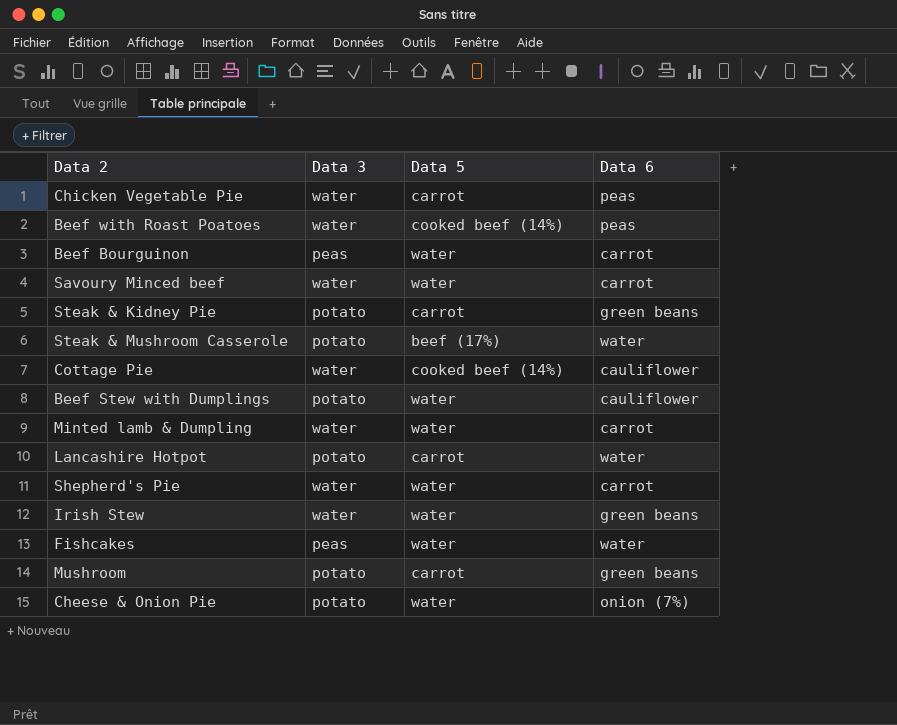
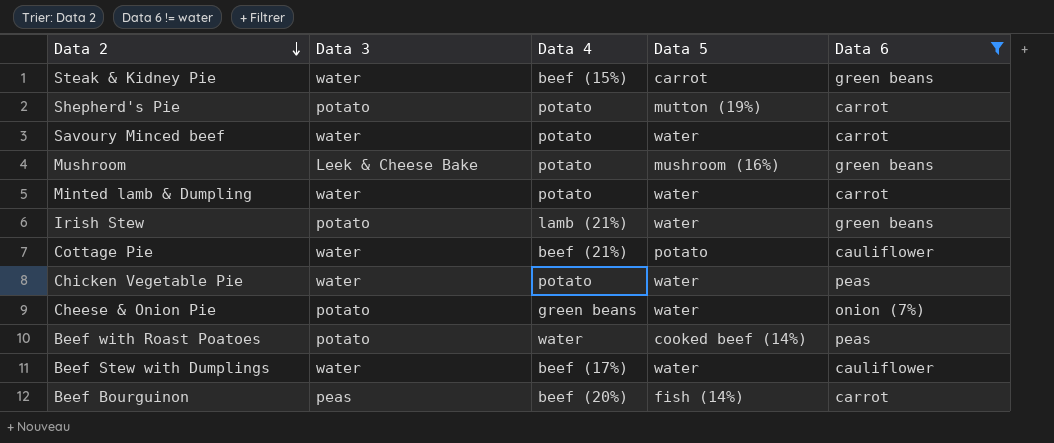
filter: none -> Data 6 != water
row order: none -> Data 2 descending
column Data 4 | position: none -> 3
Steak & Kidney Pie | Data 3: potato -> water
Shepherd's Pie | Data 3: water -> potato
Shepherd's Pie | Data 5: water -> mutton (19%)
Mushroom | Data 3: potato -> Leek & Cheese Bake
Mushroom | Data 5: carrot -> mushroom (16%)
Irish Stew | Data 3: water -> potato
Cottage Pie | Data 5: cooked beef (14%) -> potato
Chicken Vegetable Pie | Data 5: carrot -> water
Beef with Roast Poatoes | Data 3: water -> potato
Beef Stew with Dumplings | Data 3: potato -> water
Beef Bourguinon | Data 5: water -> fish (14%)

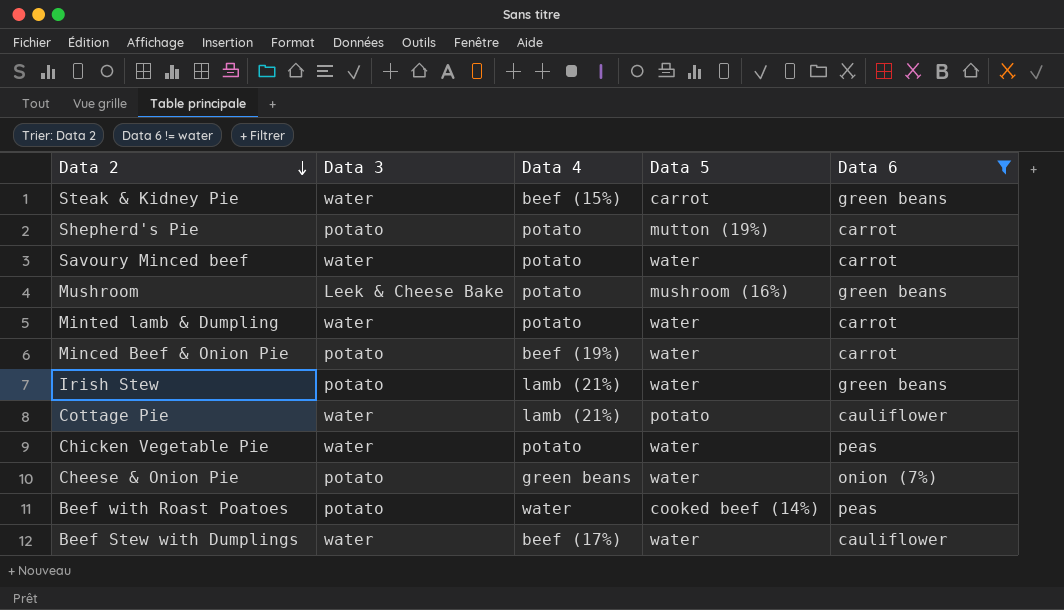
row Beef Bourguinon: peas | beef (20%) | fish (14%) | carrot -> none
row Minced Beef & Onion Pie: none -> potato | beef (19%) | water | carrot
Cottage Pie | Data 4: beef (21%) -> lamb (21%)

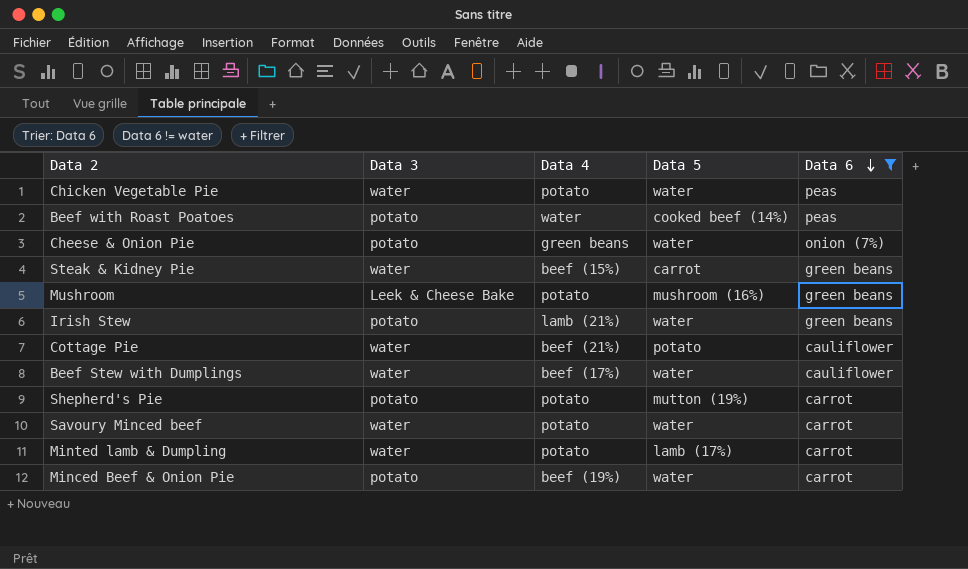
row order: Data 2 descending -> Data 6 descending
Cottage Pie | Data 4: lamb (21%) -> beef (21%)
Minted lamb & Dumpling | Data 5: water -> lamb (17%)

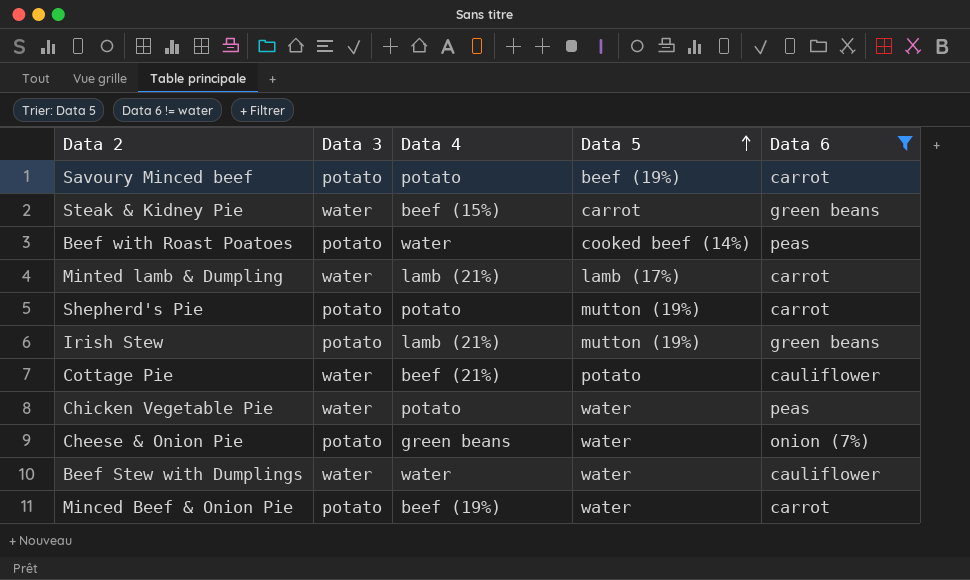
row order: Data 6 descending -> Data 5 ascending
row Mushroom: Leek & Cheese Bake | potato | mushroom (16%) | green beans -> none
Savoury Minced beef | Data 3: water -> potato
Savoury Minced beef | Data 5: water -> beef (19%)
Minted lamb & Dumpling | Data 4: potato -> lamb (21%)
Irish Stew | Data 5: water -> mutton (19%)
Beef Stew with Dumplings | Data 4: beef (17%) -> water

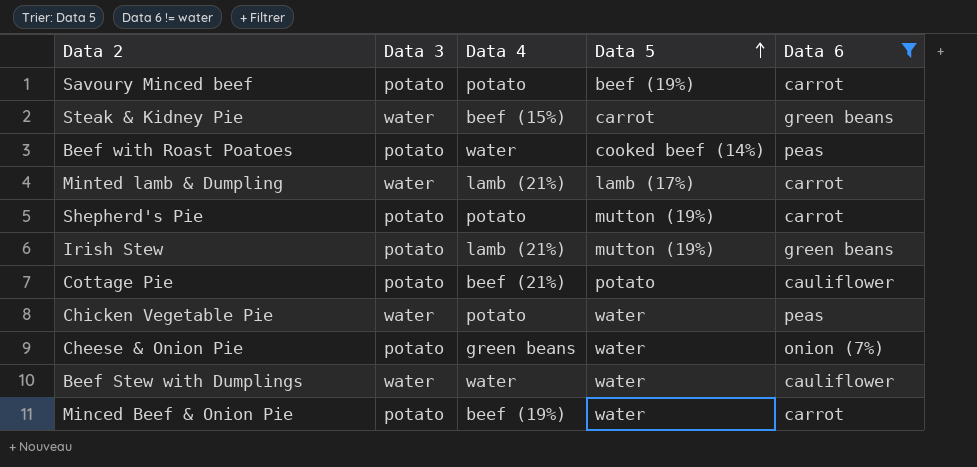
Cottage Pie | Data 3: water -> potato

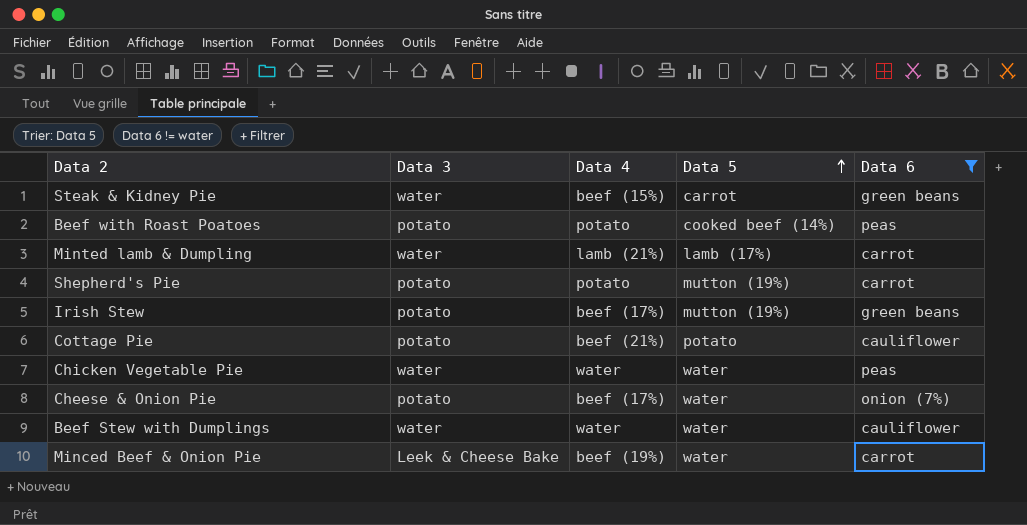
row Savoury Minced beef: potato | potato | beef (19%) | carrot -> none
Beef with Roast Poatoes | Data 4: water -> potato
Irish Stew | Data 4: lamb (21%) -> beef (17%)
Chicken Vegetable Pie | Data 4: potato -> water
Cheese & Onion Pie | Data 4: green beans -> beef (17%)
Minced Beef & Onion Pie | Data 3: potato -> Leek & Cheese Bake

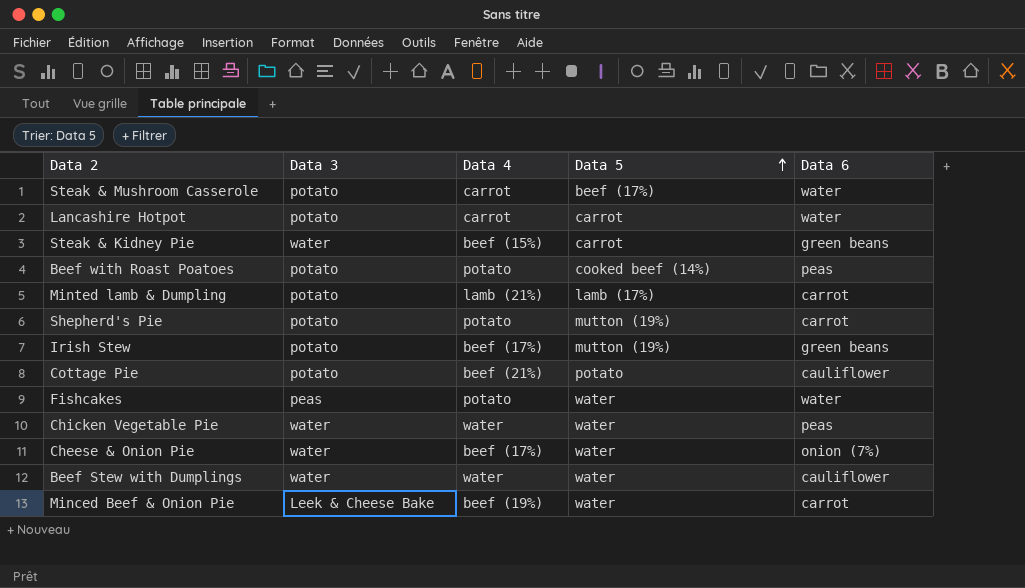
filter: Data 6 != water -> none
Minted lamb & Dumpling | Data 3: water -> potato
Cheese & Onion Pie | Data 3: potato -> water

